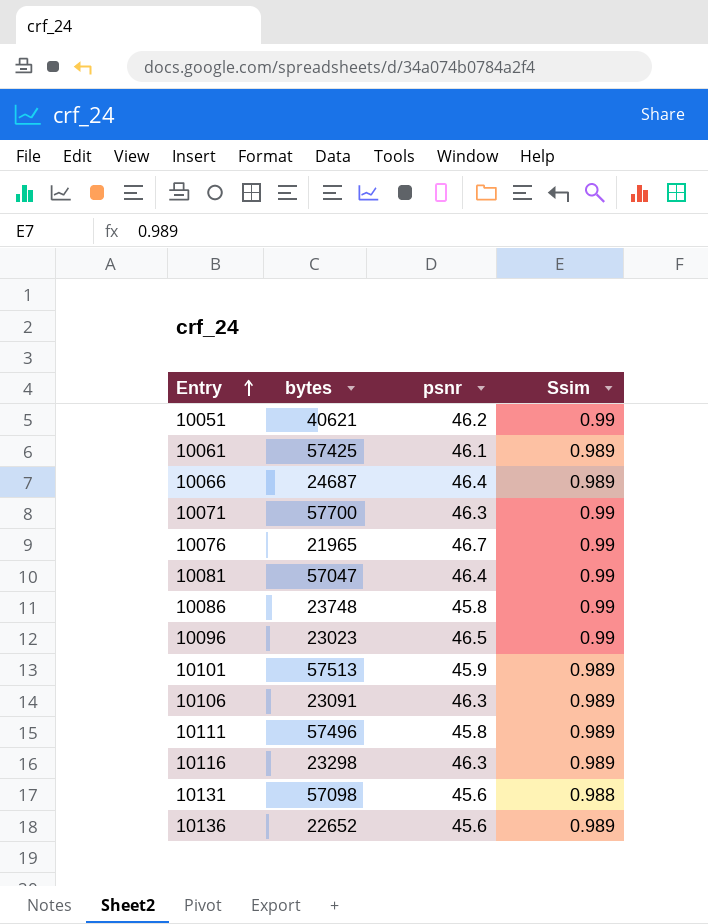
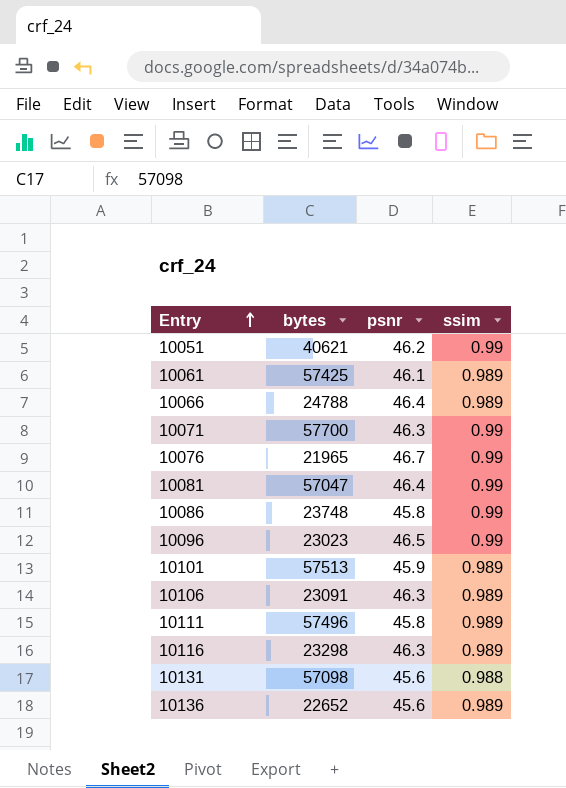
column name: Ssim -> ssim
10066 | bytes: 24687 -> 24788

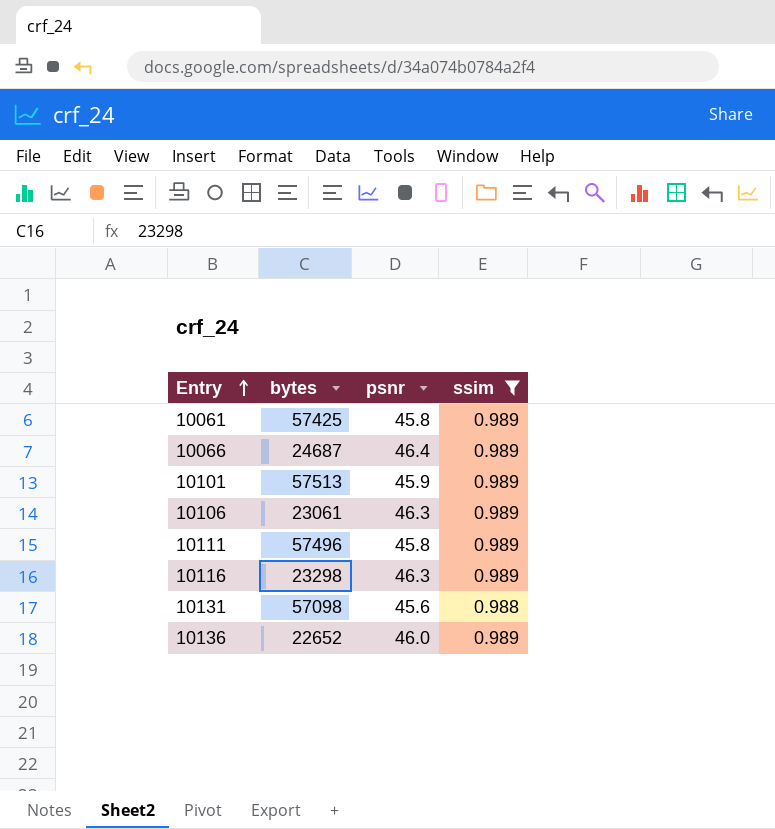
filter: none -> ssim != 0.99
10061 | psnr: 46.1 -> 45.8
10066 | bytes: 24788 -> 24687
10106 | bytes: 23091 -> 23061
10136 | psnr: 45.6 -> 46.0

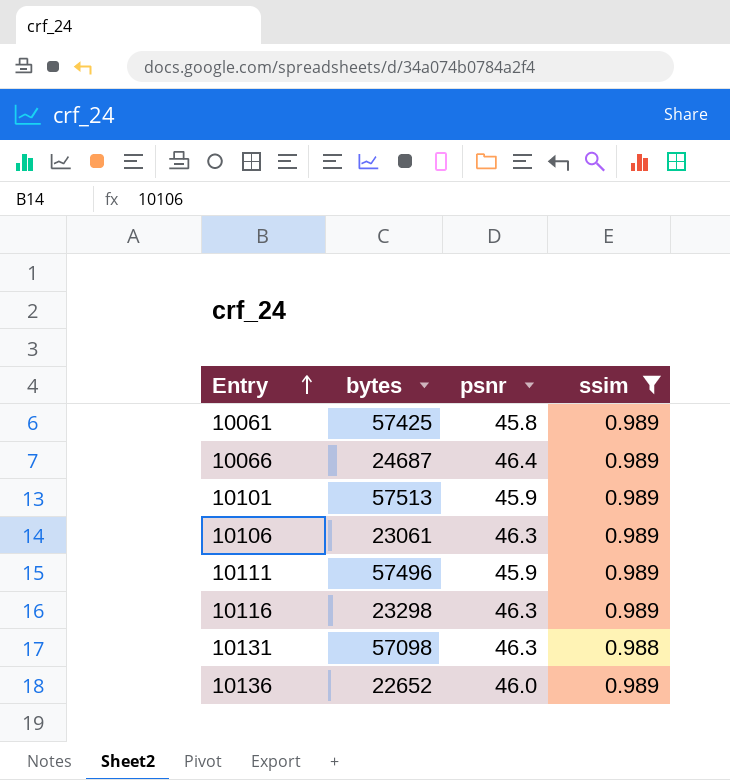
10111 | psnr: 45.8 -> 45.9
10131 | psnr: 45.6 -> 46.3

